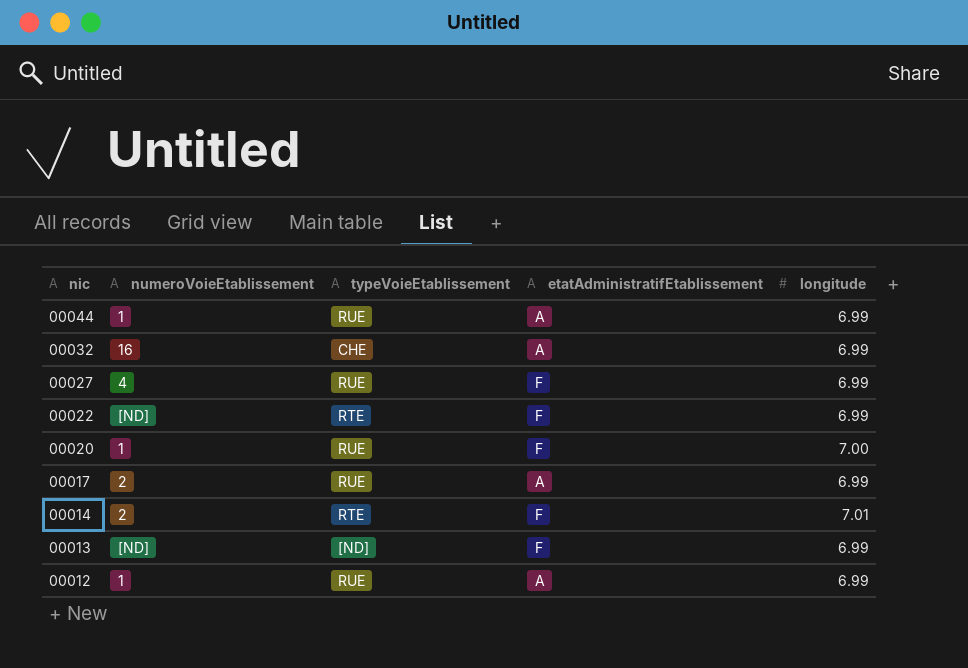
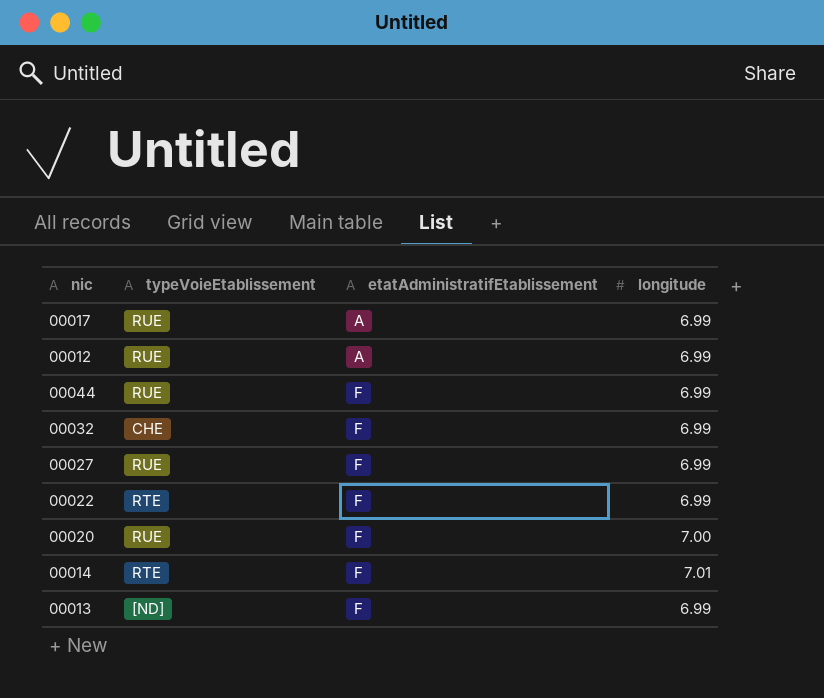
row order: nic descending -> etatAdministratifEtablissement ascending
column numeroVoieEtablissement | position: 2 -> none
00044 | etatAdministratifEtablissement: A -> F
00032 | etatAdministratifEtablissement: A -> F

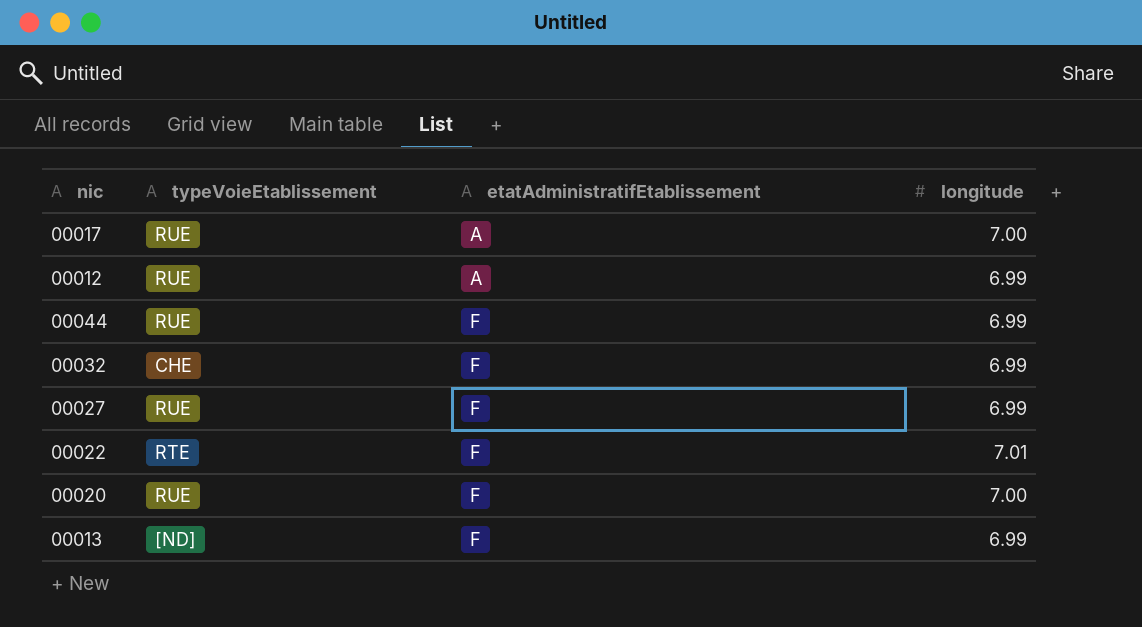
row 00014: RTE | F | 7.01 -> none
00017 | longitude: 6.99 -> 7.00
00022 | longitude: 6.99 -> 7.01

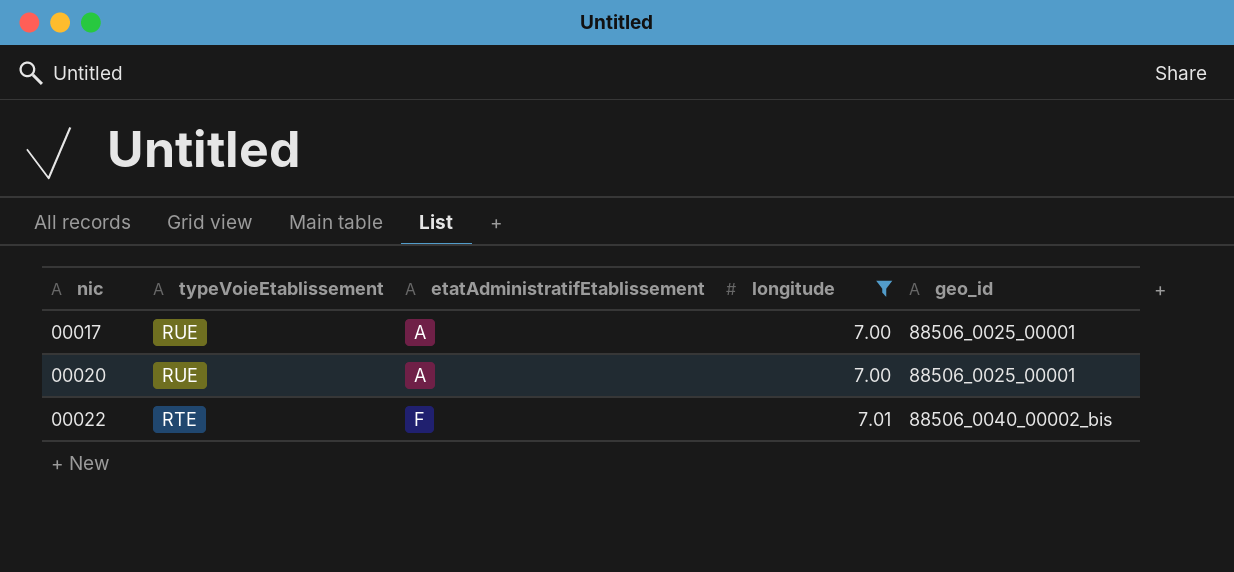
filter: none -> longitude != 6.99
row order: etatAdministratifEtablissement ascending -> nic ascending
column geo_id | position: none -> 5
00020 | etatAdministratifEtablissement: F -> A

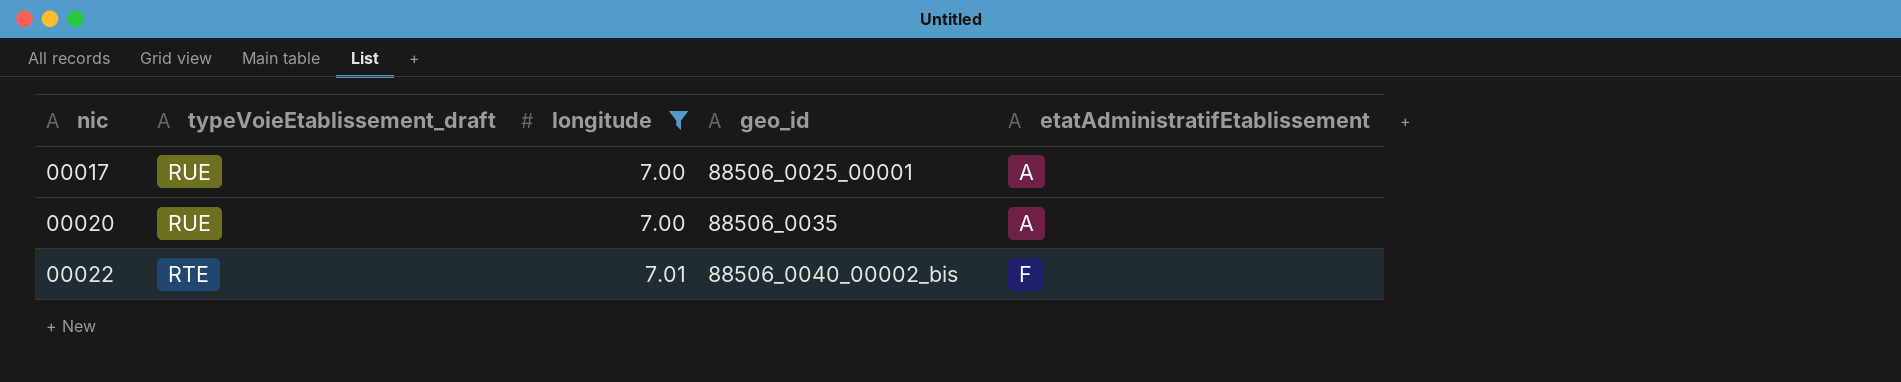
column name: typeVoieEtablissement -> typeVoieEtablissement_draft
column etatAdministratifEtablissement | position: 3 -> 5
00020 | geo_id: 88506_0025_00001 -> 88506_0035

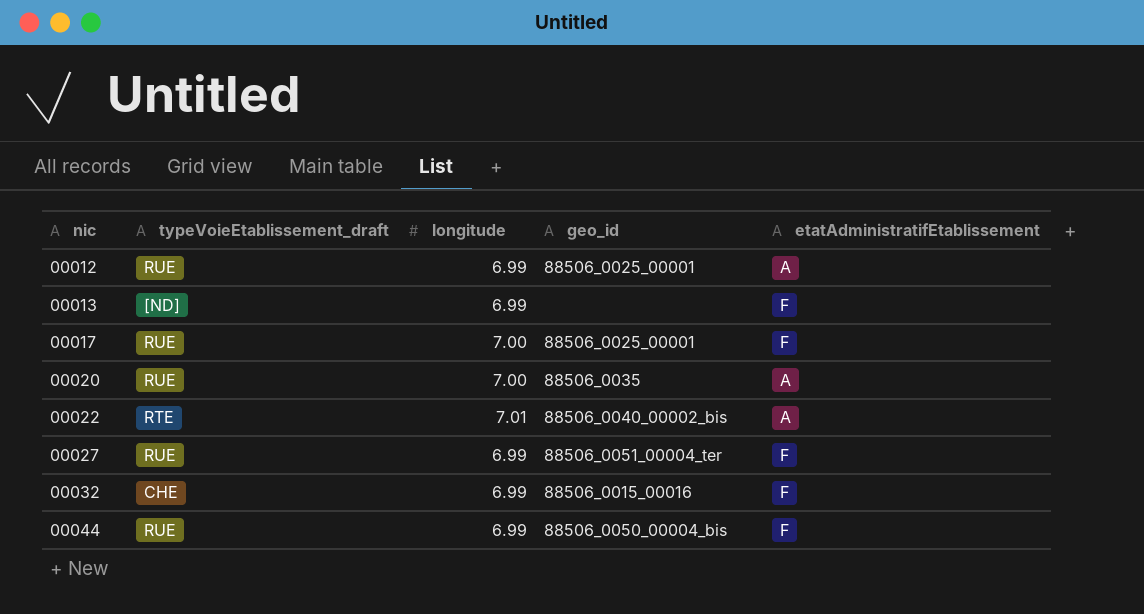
filter: longitude != 6.99 -> none
00017 | etatAdministratifEtablissement: A -> F
00022 | etatAdministratifEtablissement: F -> A

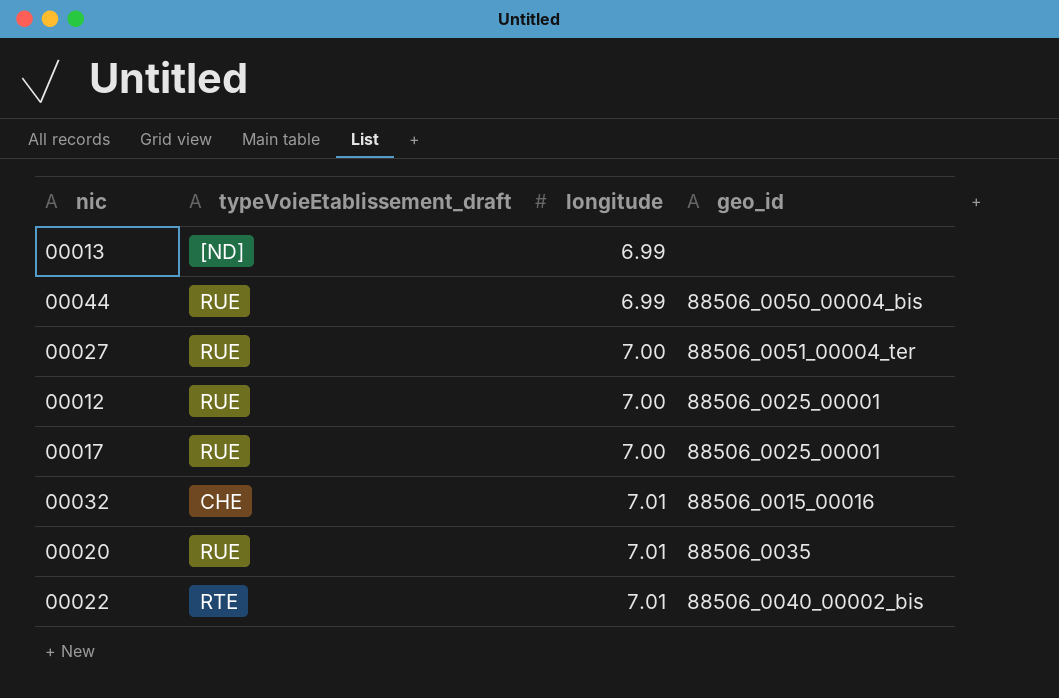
row order: nic ascending -> longitude ascending
column etatAdministratifEtablissement | position: 5 -> none
00027 | longitude: 6.99 -> 7.00
00012 | longitude: 6.99 -> 7.00
00032 | longitude: 6.99 -> 7.01
00020 | longitude: 7.00 -> 7.01

